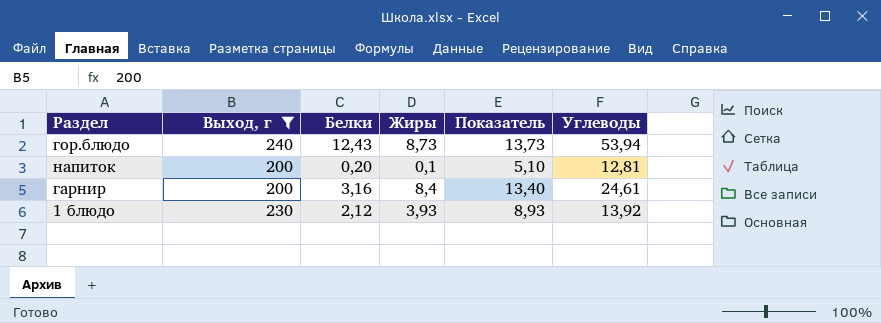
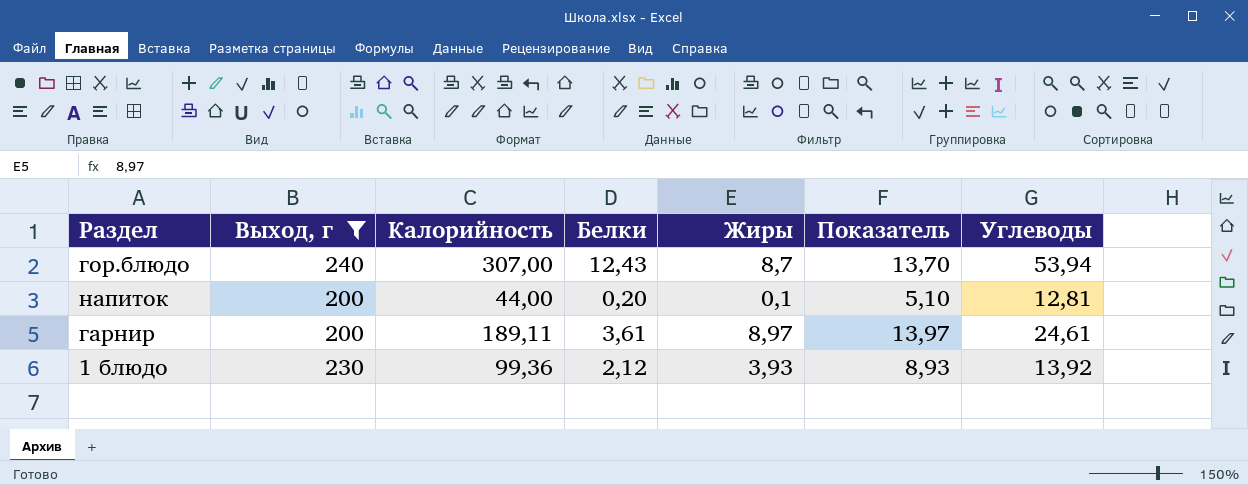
column Калорийность | position: none -> 3
гор.блюдо | Жиры: 8,73 -> 8,7
гор.блюдо | Показатель: 13,73 -> 13,70
гарнир | Белки: 3,16 -> 3,61
гарнир | Жиры: 8,4 -> 8,97
гарнир | Показатель: 13,40 -> 13,97

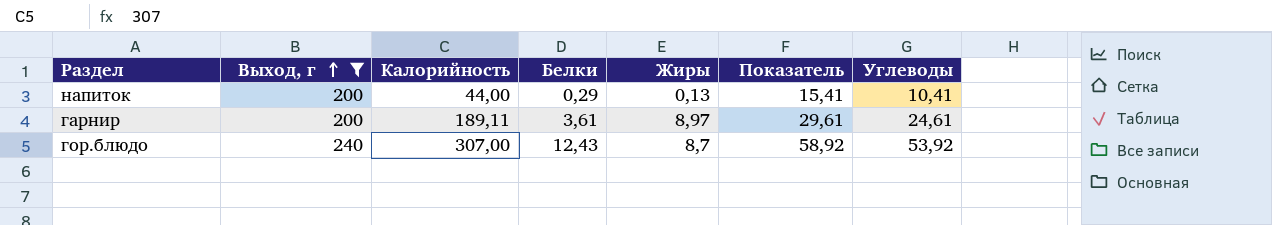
row order: none -> Выход, г ascending
column Показатель | formula: [Жиры] + 5 -> [Углеводы] + 5
row 1 блюдо: 230 | 99,36 | 2,12 | 3,93 | 8,93 | 13,92 -> none
напиток | Белки: 0,20 -> 0,29
напиток | Жиры: 0,1 -> 0,13
напиток | Углеводы: 12,81 -> 10,41
гор.блюдо | Углеводы: 53,94 -> 53,92

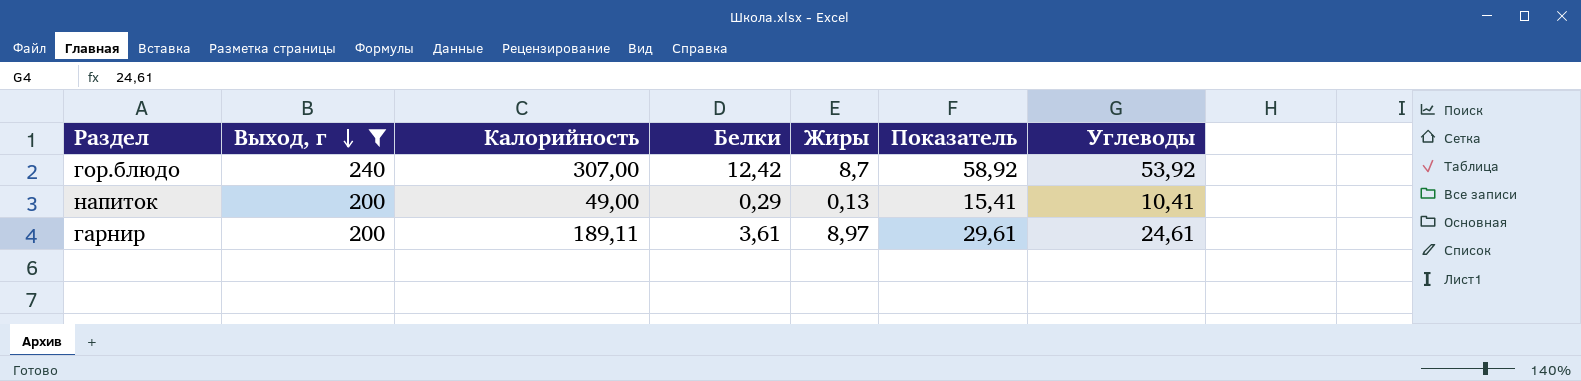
row order: Выход, г ascending -> Выход, г descending
гор.блюдо | Белки: 12,43 -> 12,42
напиток | Калорийность: 44,00 -> 49,00

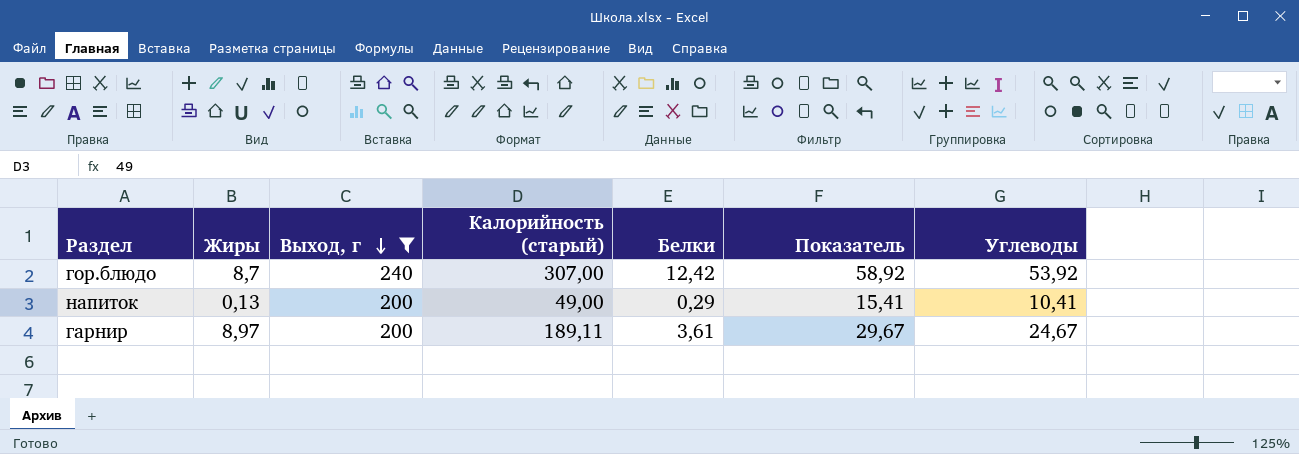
column Жиры | position: 5 -> 2
column name: Калорийность -> Калорийность (старый)
гарнир | Показатель: 29,61 -> 29,67
гарнир | Углеводы: 24,61 -> 24,67

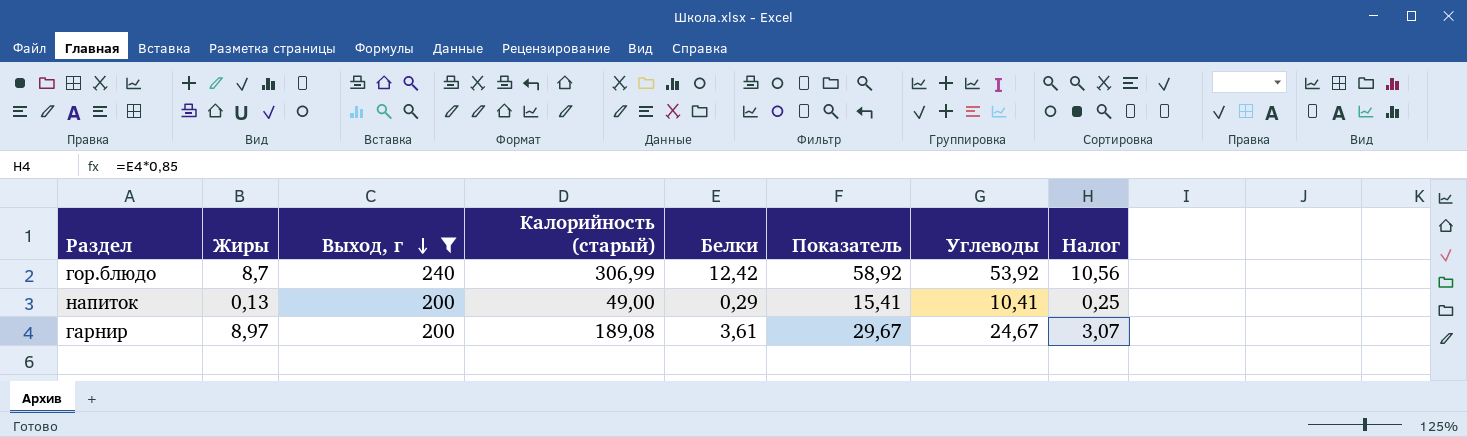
column Налог | formula: none -> [Белки] * 0,85
гор.блюдо | Калорийность (старый): 307,00 -> 306,99
гарнир | Калорийность (старый): 189,11 -> 189,08

